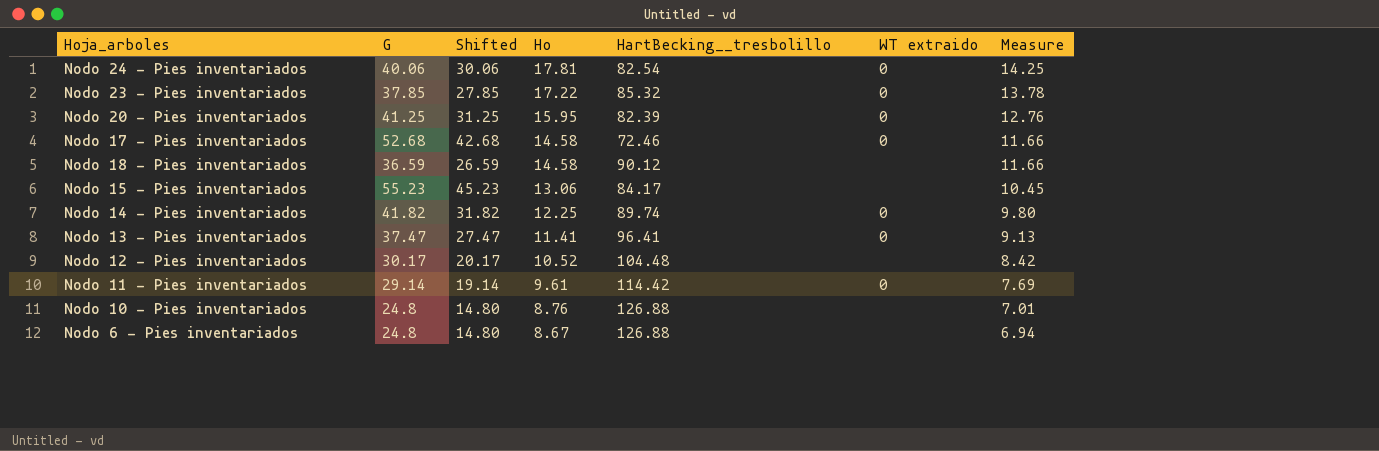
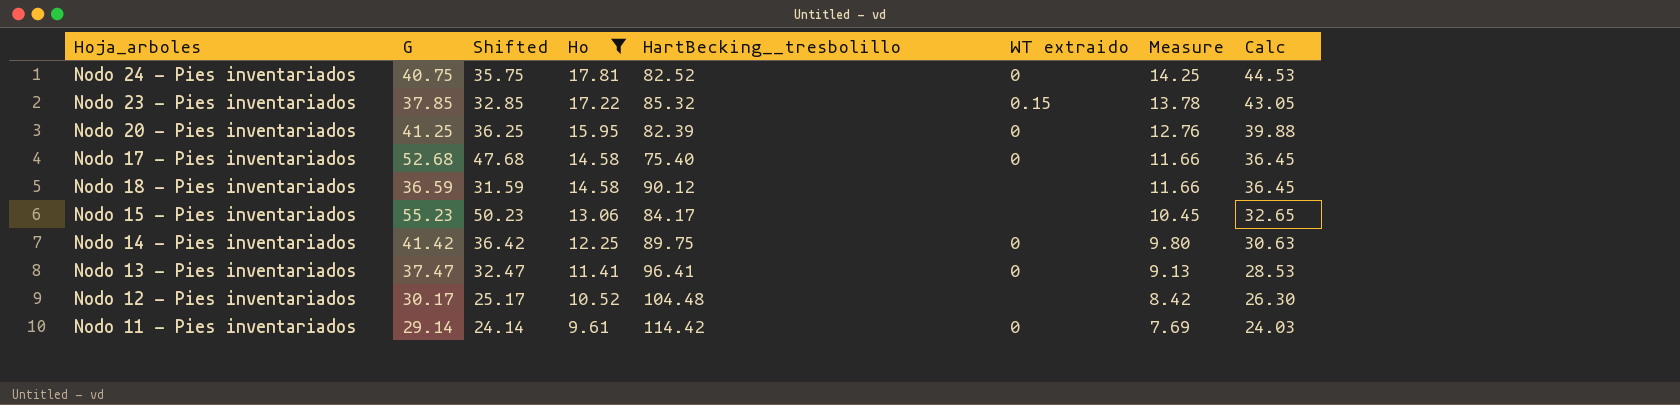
filter: none -> Ho >= 9.61
column Shifted | formula: [G] - 10 -> [G] - 5
column Calc | formula: none -> [Ho] * 2.5
Nodo 24 - Pies inventariados | G: 40.06 -> 40.75
Nodo 24 - Pies inventariados | HartBecking__tresbolillo: 82.54 -> 82.52
Nodo 23 - Pies inventariados | WT extraido: 0 -> 0.15
Nodo 17 - Pies inventariados | HartBecking__tresbolillo: 72.46 -> 75.40
Nodo 14 - Pies inventariados | G: 41.82 -> 41.42
Nodo 14 - Pies inventariados | HartBecking__tresbolillo: 89.74 -> 89.75

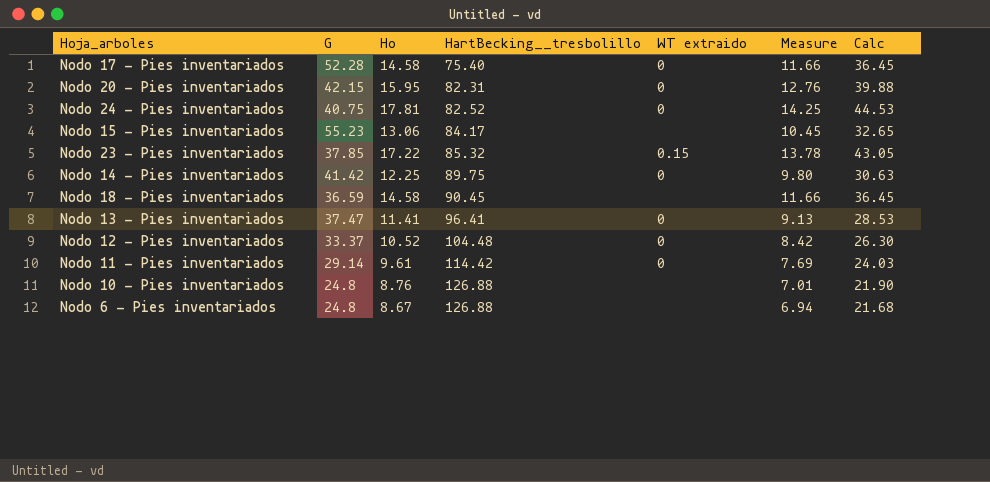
filter: Ho >= 9.61 -> none
row order: Ho descending -> HartBecking__tresbolillo ascending
column Shifted | formula: [G] - 5 -> none
Nodo 17 - Pies inventariados | G: 52.68 -> 52.28
Nodo 20 - Pies inventariados | G: 41.25 -> 42.15
Nodo 20 - Pies inventariados | HartBecking__tresbolillo: 82.39 -> 82.31
Nodo 18 - Pies inventariados | HartBecking__tresbolillo: 90.12 -> 90.45
Nodo 12 - Pies inventariados | G: 30.17 -> 33.37
Nodo 12 - Pies inventariados | WT extraido: none -> 0

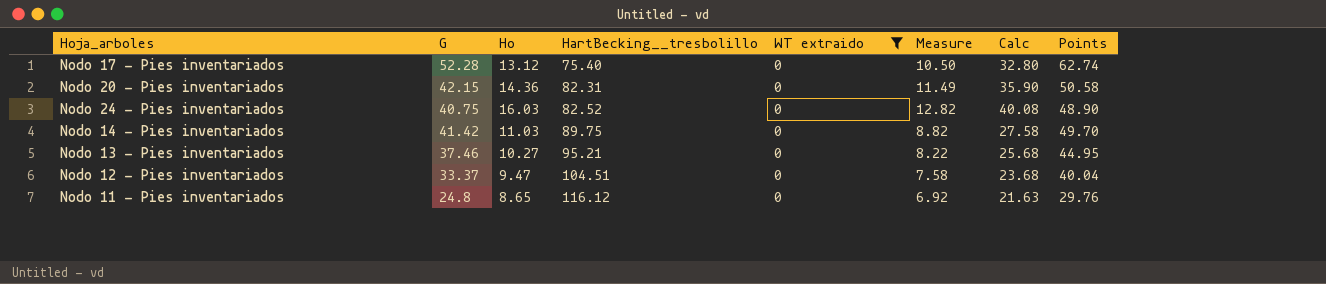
filter: none -> WT extraido = 0
column Points | formula: none -> [G] * 1.2
Nodo 17 - Pies inventariados | Ho: 14.58 -> 13.12
Nodo 17 - Pies inventariados | Measure: 11.66 -> 10.50
Nodo 17 - Pies inventariados | Calc: 36.45 -> 32.80
Nodo 20 - Pies inventariados | Ho: 15.95 -> 14.36
Nodo 20 - Pies inventariados | Measure: 12.76 -> 11.49
Nodo 20 - Pies inventariados | Calc: 39.88 -> 35.90
Nodo 24 - Pies inventariados | Ho: 17.81 -> 16.03
Nodo 24 - Pies inventariados | Measure: 14.25 -> 12.82
Nodo 24 - Pies inventariados | Calc: 44.53 -> 40.08
Nodo 14 - Pies inventariados | Ho: 12.25 -> 11.03
Nodo 14 - Pies inventariados | Measure: 9.80 -> 8.82
Nodo 14 - Pies inventariados | Calc: 30.63 -> 27.58
Nodo 13 - Pies inventariados | G: 37.47 -> 37.46
Nodo 13 - Pies inventariados | Ho: 11.41 -> 10.27
Nodo 13 - Pies inventariados | HartBecking__tresbolillo: 96.41 -> 95.21
Nodo 13 - Pies inventariados | Measure: 9.13 -> 8.22
Nodo 13 - Pies inventariados | Calc: 28.53 -> 25.68
Nodo 12 - Pies inventariados | Ho: 10.52 -> 9.47
Nodo 12 - Pies inventariados | HartBecking__tresbolillo: 104.48 -> 104.51
Nodo 12 - Pies inventariados | Measure: 8.42 -> 7.58
Nodo 12 - Pies inventariados | Calc: 26.30 -> 23.68
Nodo 11 - Pies inventariados | G: 29.14 -> 24.8
Nodo 11 - Pies inventariados | Ho: 9.61 -> 8.65
Nodo 11 - Pies inventariados | HartBecking__tresbolillo: 114.42 -> 116.12
Nodo 11 - Pies inventariados | Measure: 7.69 -> 6.92
Nodo 11 - Pies inventariados | Calc: 24.03 -> 21.63

